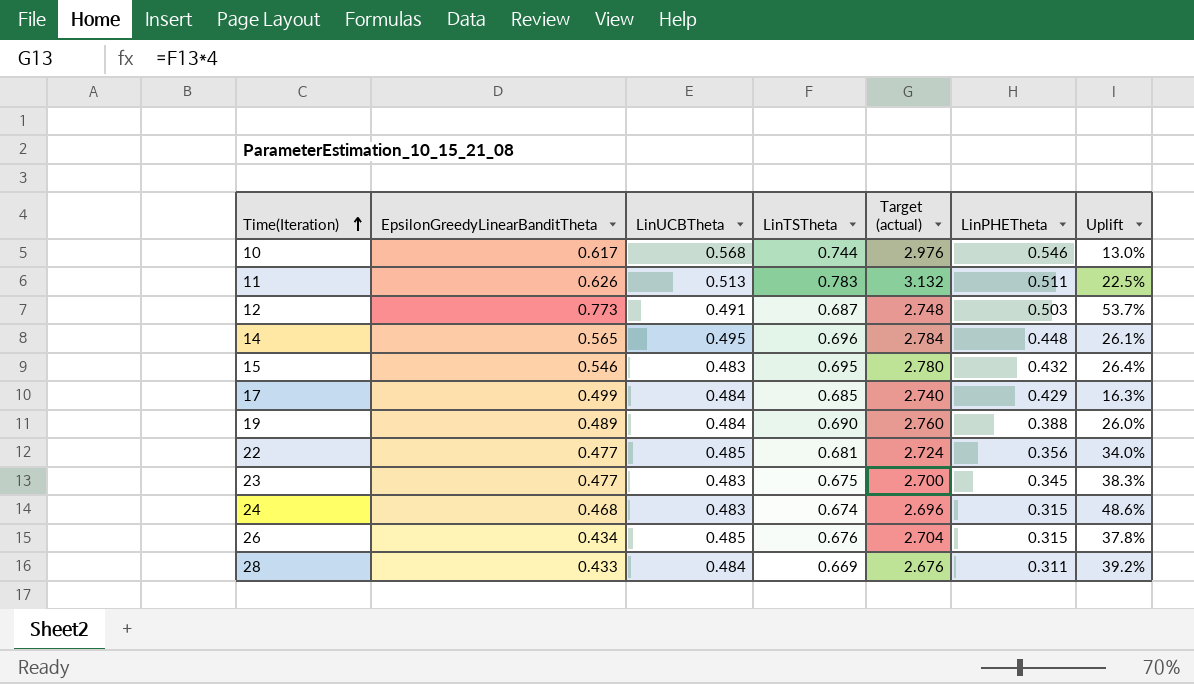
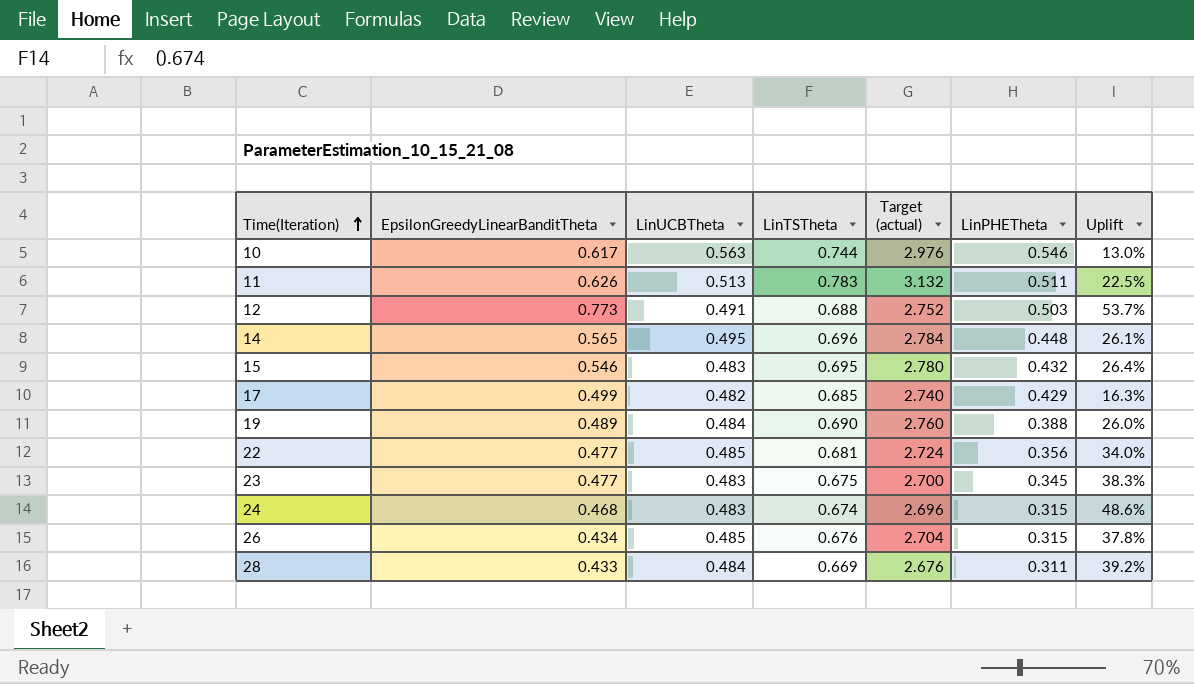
10 | LinUCBTheta: 0.568 -> 0.563
12 | LinTSTheta: 0.687 -> 0.688
12 | Target (actual): 2.748 -> 2.752
17 | LinUCBTheta: 0.484 -> 0.482

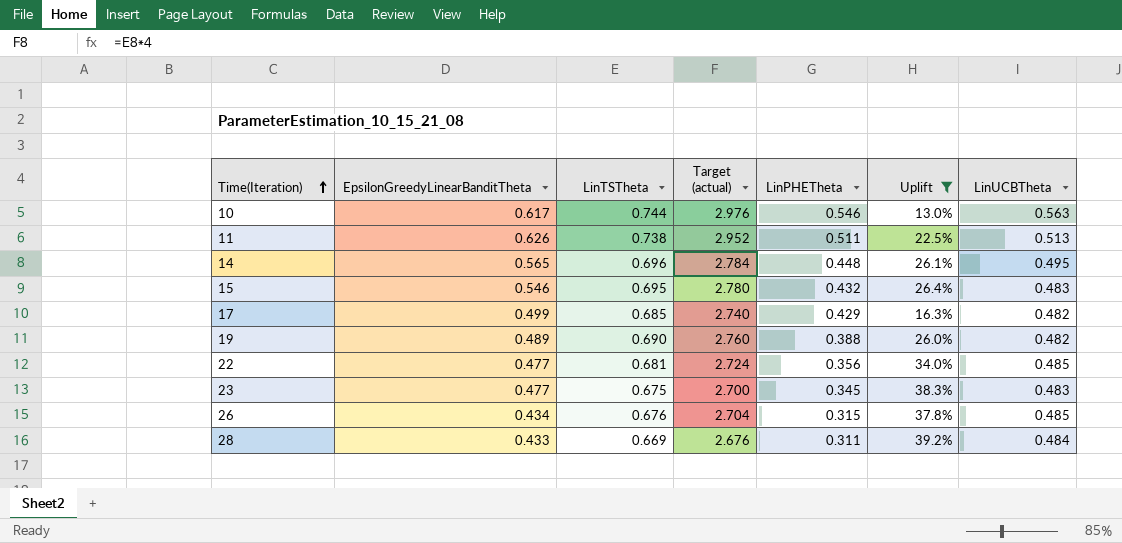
filter: none -> Uplift <= 39.2%
column LinUCBTheta | position: 3 -> 7
11 | LinTSTheta: 0.783 -> 0.738
11 | Target (actual): 3.132 -> 2.952
19 | LinUCBTheta: 0.484 -> 0.482

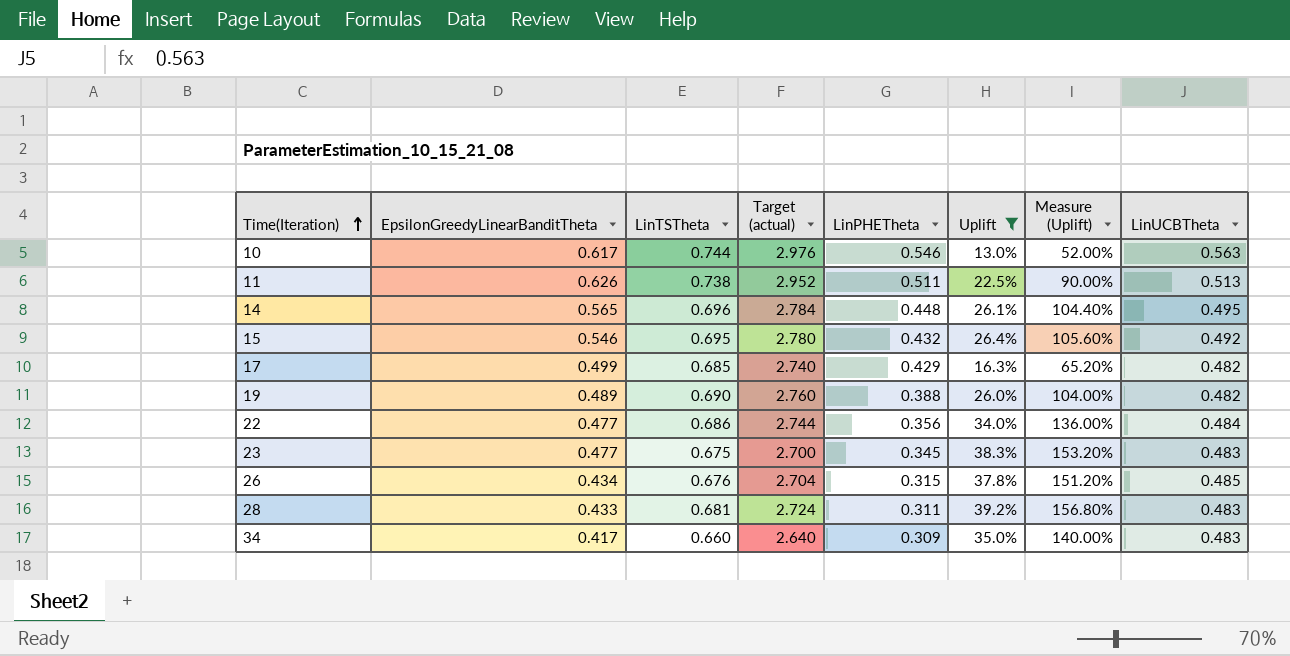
column Measure (Uplift) | formula: none -> [Uplift] * 4
15 | LinUCBTheta: 0.483 -> 0.492
22 | LinTSTheta: 0.681 -> 0.686
22 | Target (actual): 2.724 -> 2.744
22 | LinUCBTheta: 0.485 -> 0.484
28 | LinTSTheta: 0.669 -> 0.681
28 | Target (actual): 2.676 -> 2.724
28 | LinUCBTheta: 0.484 -> 0.483
row 34: none -> 0.417 | 0.660 | 2.640 | 0.309 | 35.0% | 140.00% | 0.483

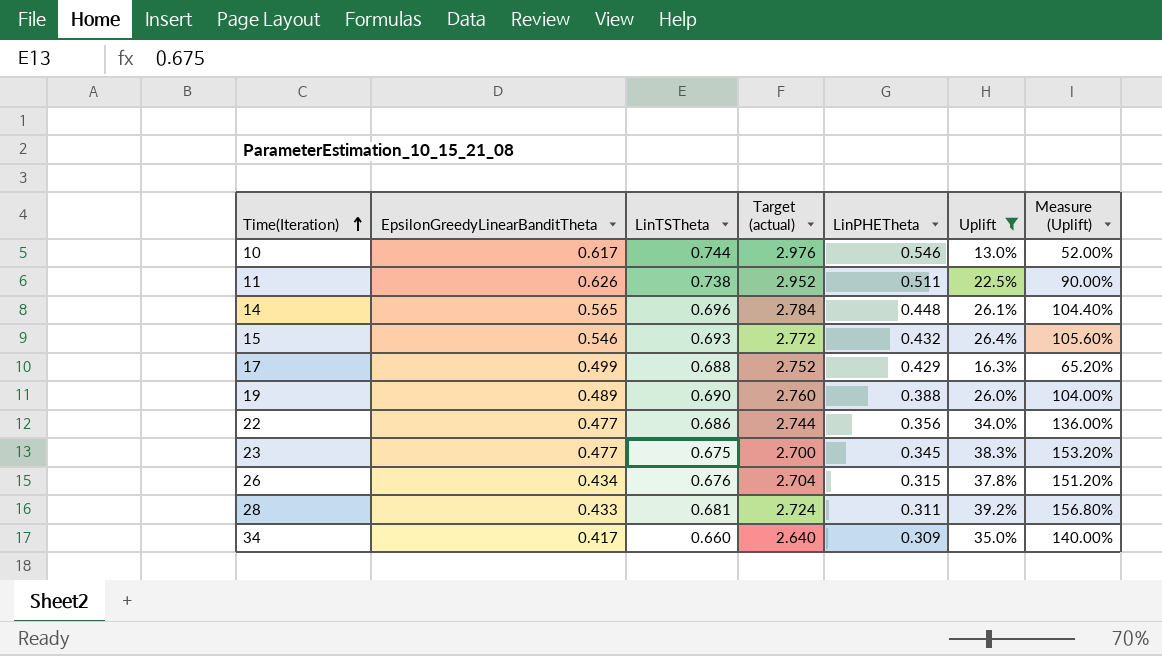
column LinUCBTheta | position: 8 -> none
15 | LinTSTheta: 0.695 -> 0.693
15 | Target (actual): 2.780 -> 2.772
17 | LinTSTheta: 0.685 -> 0.688
17 | Target (actual): 2.740 -> 2.752

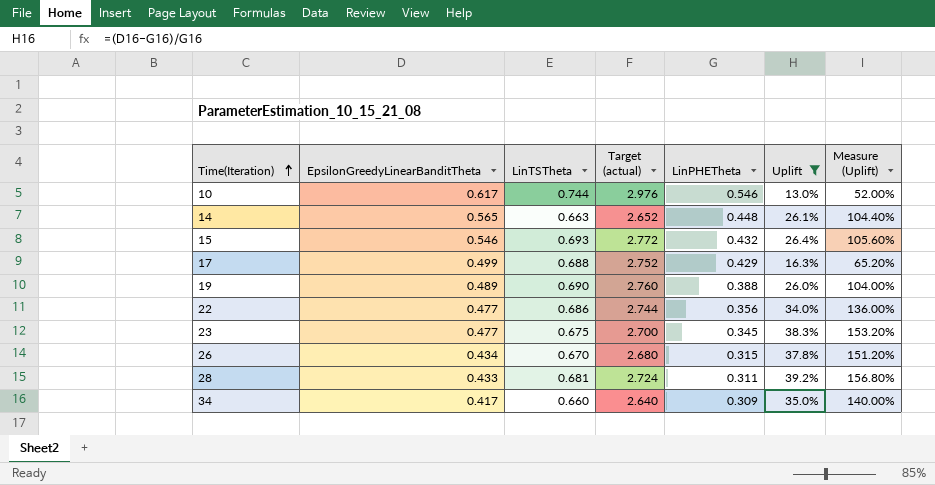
row 11: 0.626 | 0.738 | 2.952 | 0.511 | 22.5% | 90.00% -> none
14 | LinTSTheta: 0.696 -> 0.663
14 | Target (actual): 2.784 -> 2.652
26 | LinTSTheta: 0.676 -> 0.670
26 | Target (actual): 2.704 -> 2.680

